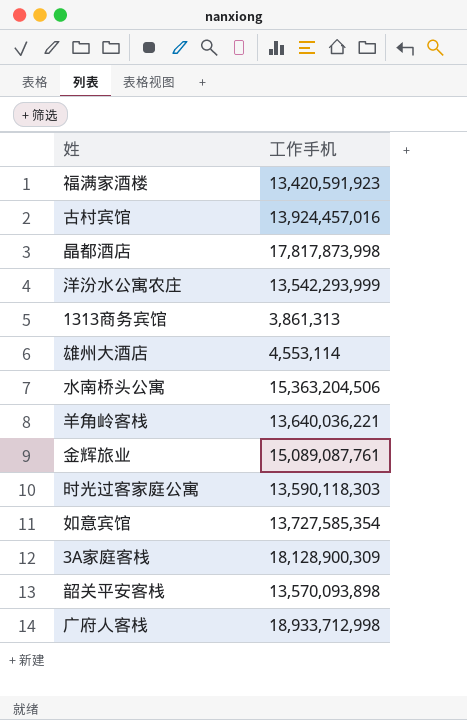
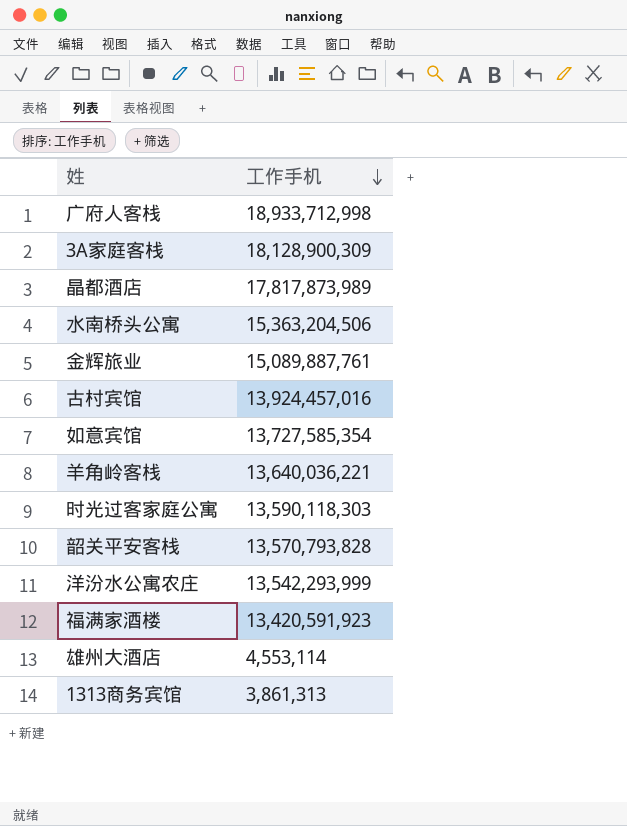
row order: none -> 工作手机 descending
晶都酒店 | 工作手机: 17,817,873,998 -> 17,817,873,989
金辉旅业 | 工作手机: 15,089,087,761 -> 15,089,887,761
韶关平安客栈 | 工作手机: 13,570,093,898 -> 13,570,793,828

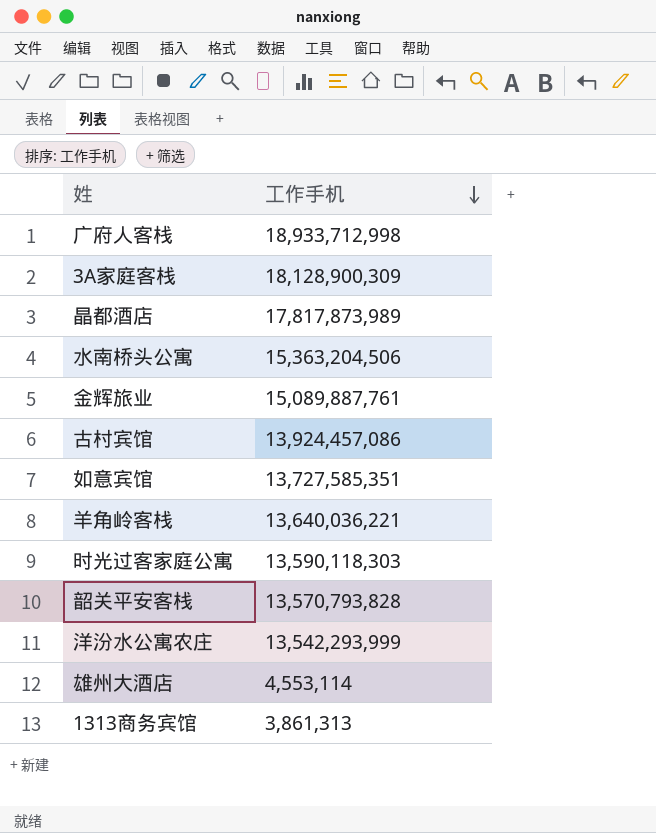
row 福满家酒楼: 13,420,591,923 -> none
古村宾馆 | 工作手机: 13,924,457,016 -> 13,924,457,086
如意宾馆 | 工作手机: 13,727,585,354 -> 13,727,585,351

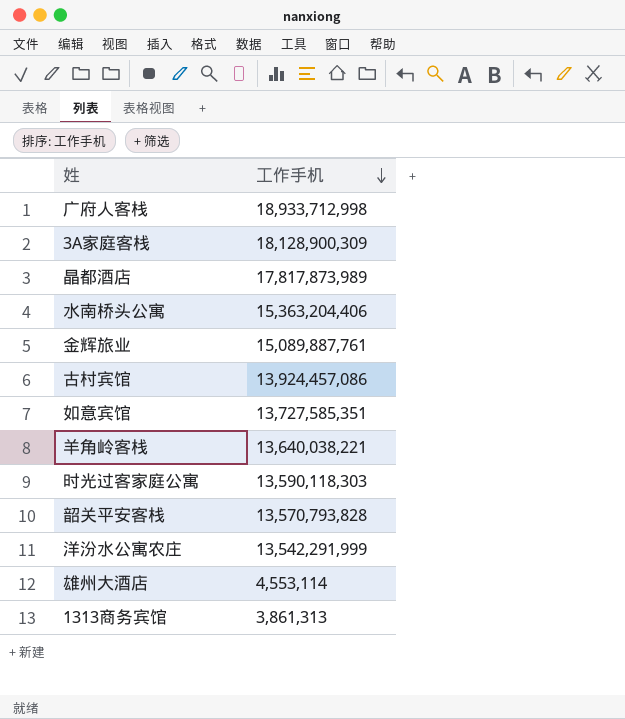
水南桥头公寓 | 工作手机: 15,363,204,506 -> 15,363,204,406
羊角岭客栈 | 工作手机: 13,640,036,221 -> 13,640,038,221
洋汾水公寓农庄 | 工作手机: 13,542,293,999 -> 13,542,291,999

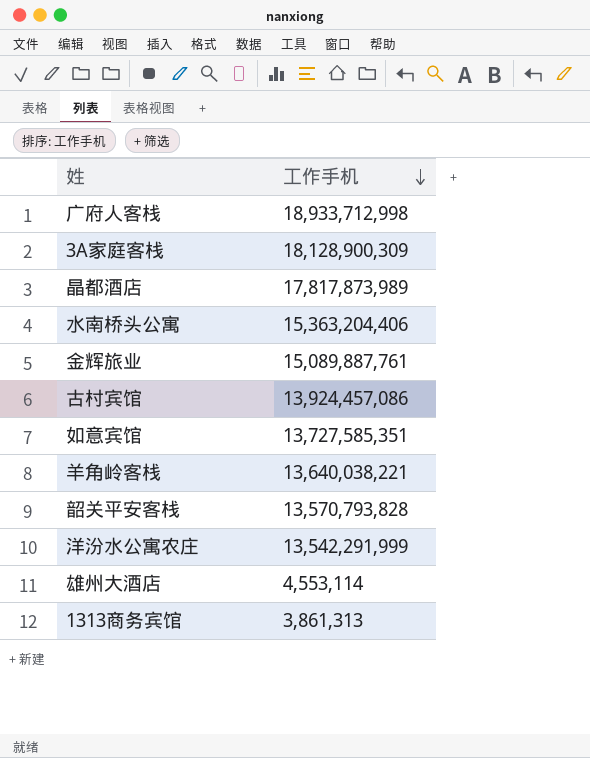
row 时光过客家庭公寓: 13,590,118,303 -> none

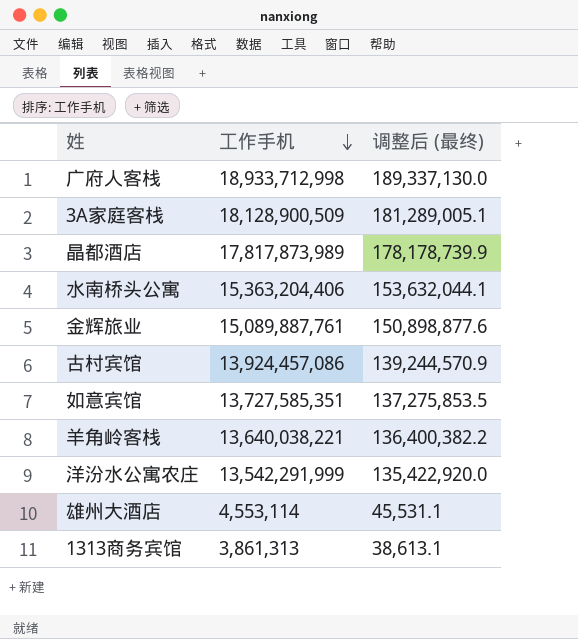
column 调整后 (最终) | formula: none -> [工作手机] * 0.01
row 韶关平安客栈: 13,570,793,828 -> none
3A家庭客栈 | 工作手机: 18,128,900,309 -> 18,128,900,509

